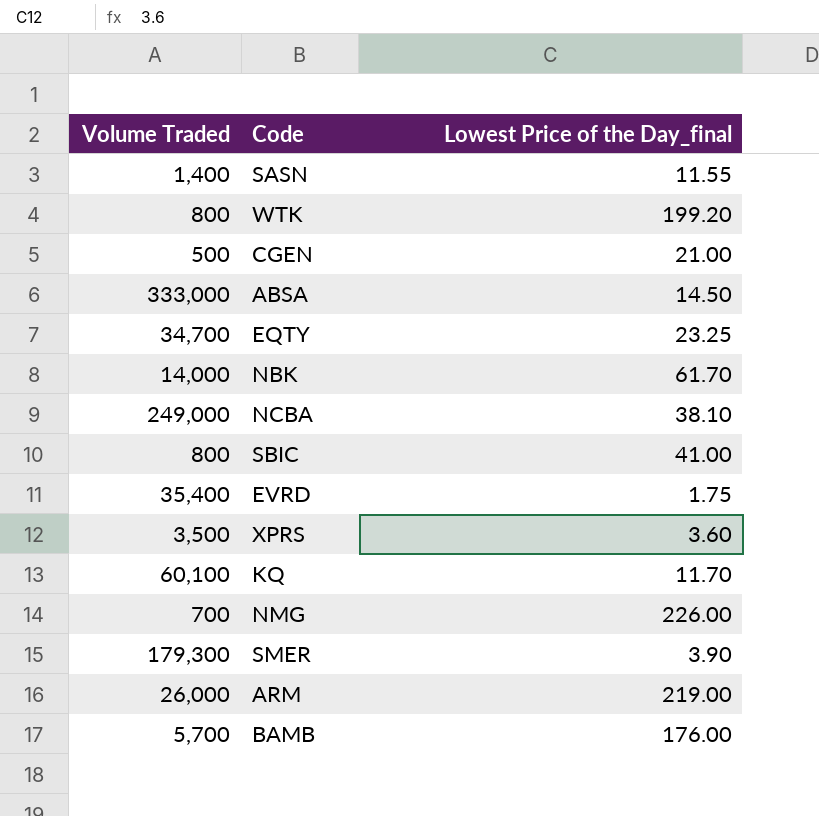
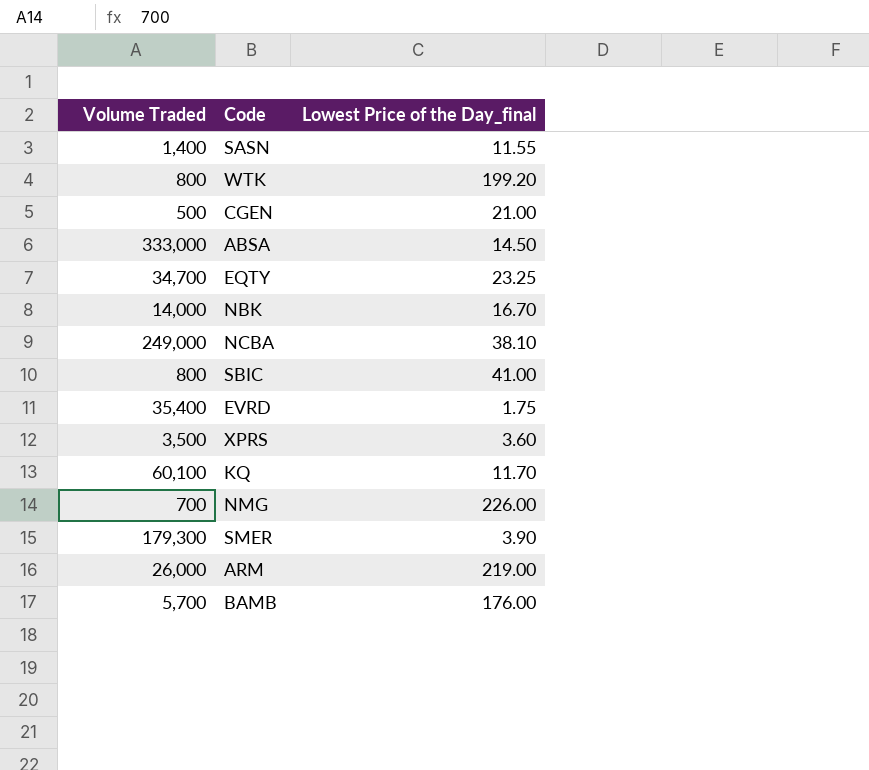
NBK | Lowest Price of the Day_final: 61.70 -> 16.70

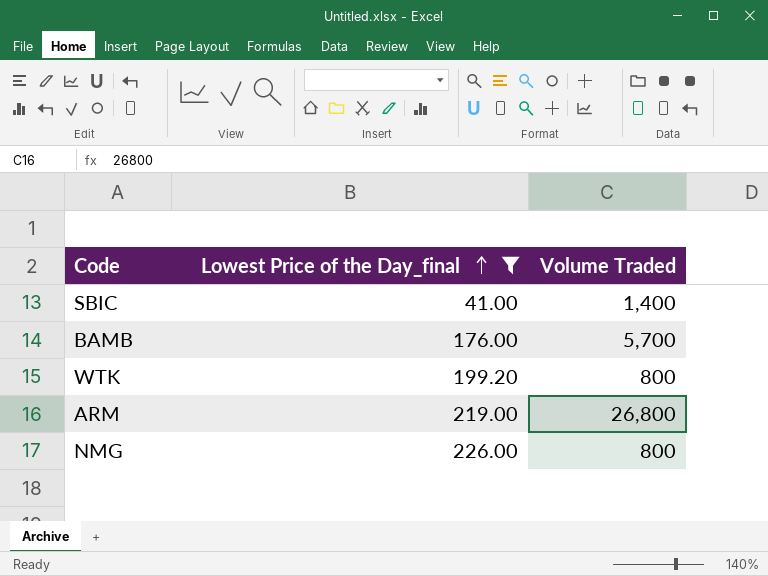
filter: none -> Lowest Price of the Day_final >= 41.00
row order: none -> Lowest Price of the Day_final ascending
column Volume Traded | position: 1 -> 3
SBIC | Volume Traded: 800 -> 1,400
ARM | Volume Traded: 26,000 -> 26,800
NMG | Volume Traded: 700 -> 800

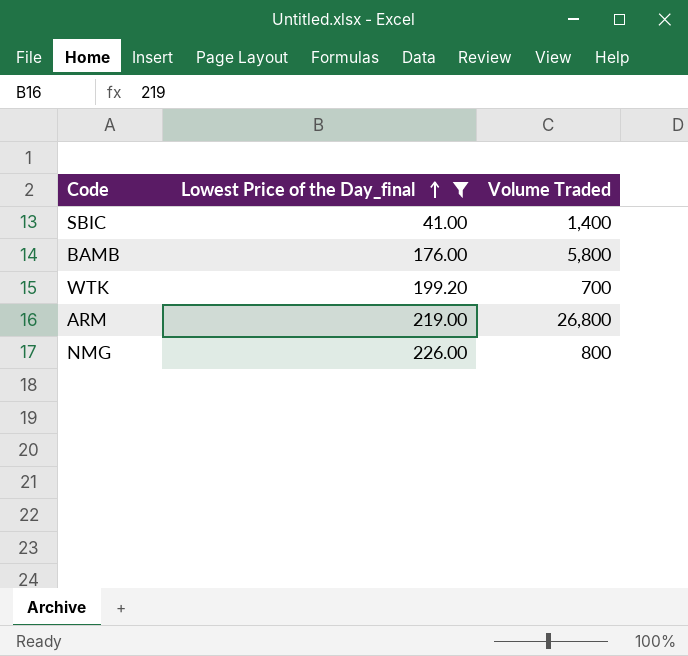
BAMB | Volume Traded: 5,700 -> 5,800
WTK | Volume Traded: 800 -> 700

